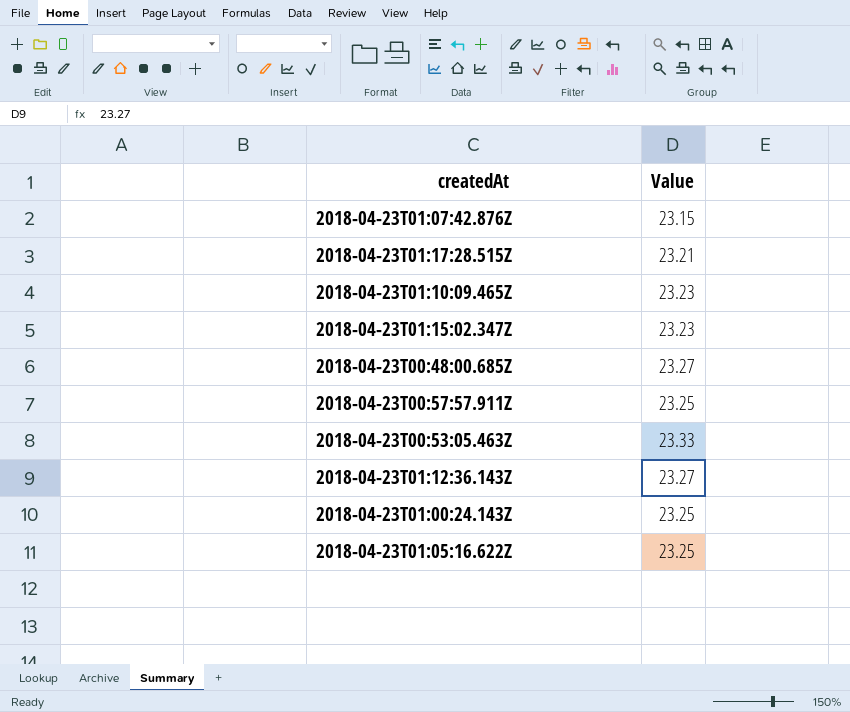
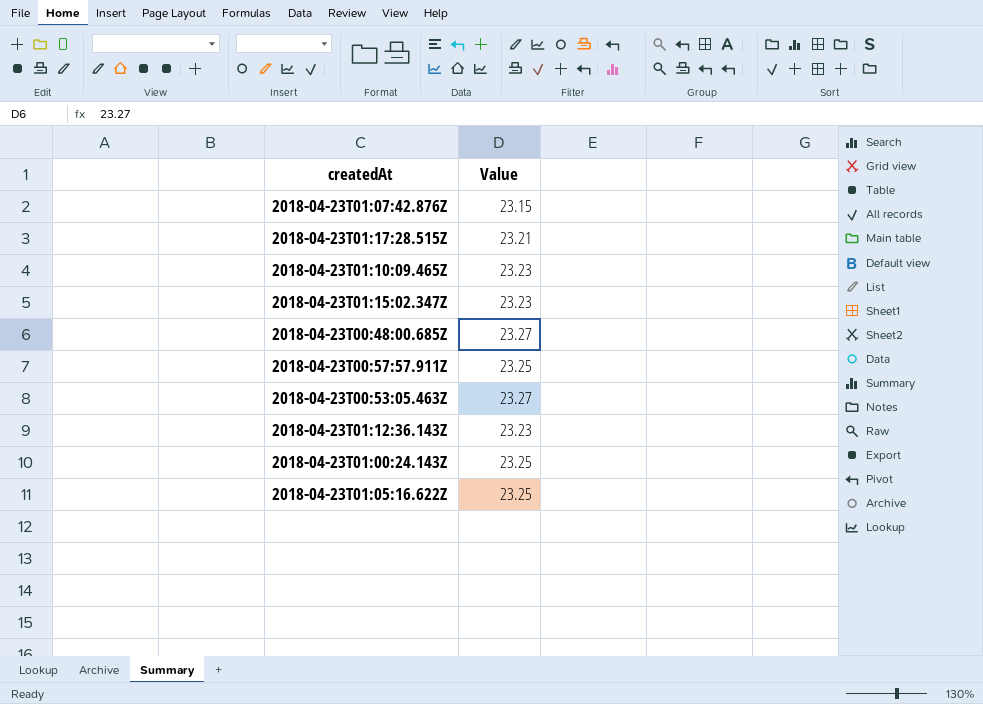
2018-04-23T00:53:05.463Z | Value: 23.33 -> 23.27
2018-04-23T01:12:36.143Z | Value: 23.27 -> 23.23

